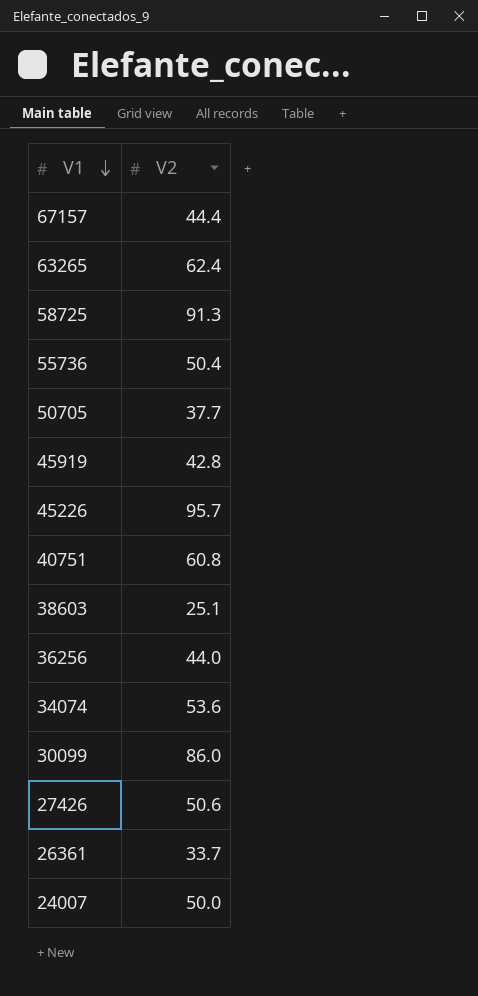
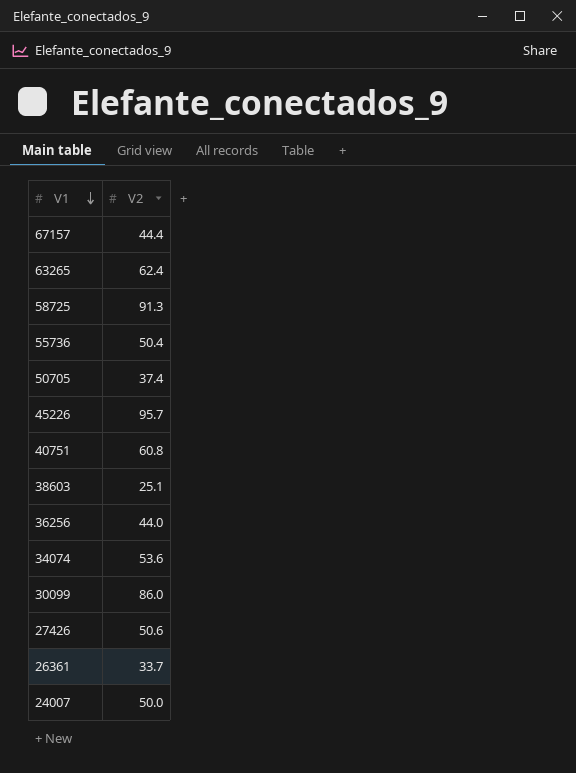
row 45919: 42.8 -> none
50705 | V2: 37.7 -> 37.4

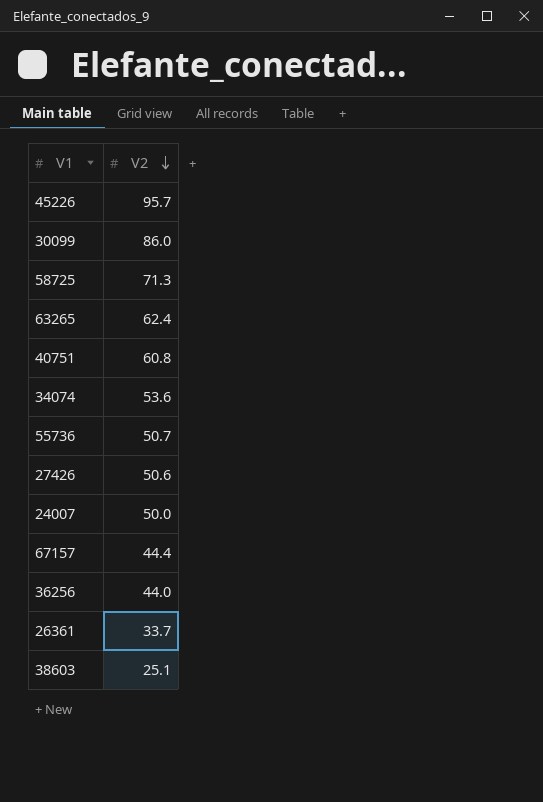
row order: V1 descending -> V2 descending
row 50705: 37.4 -> none
58725 | V2: 91.3 -> 71.3
55736 | V2: 50.4 -> 50.7

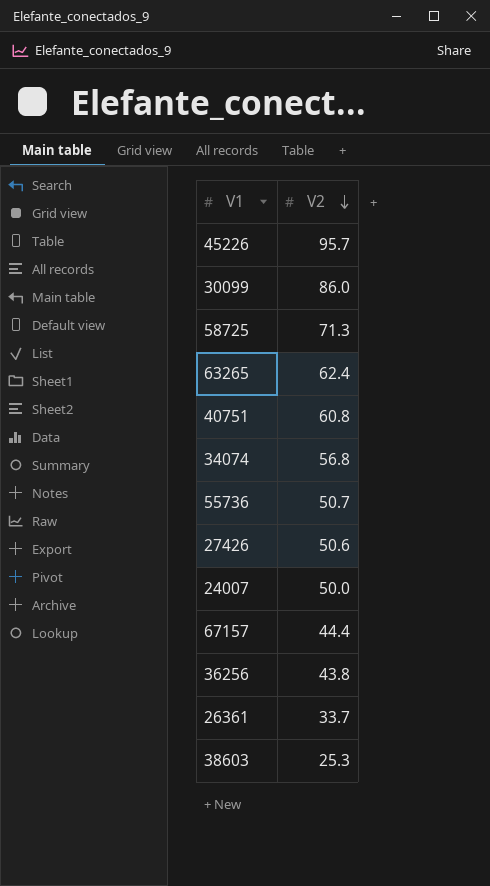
34074 | V2: 53.6 -> 56.8
36256 | V2: 44.0 -> 43.8
38603 | V2: 25.1 -> 25.3

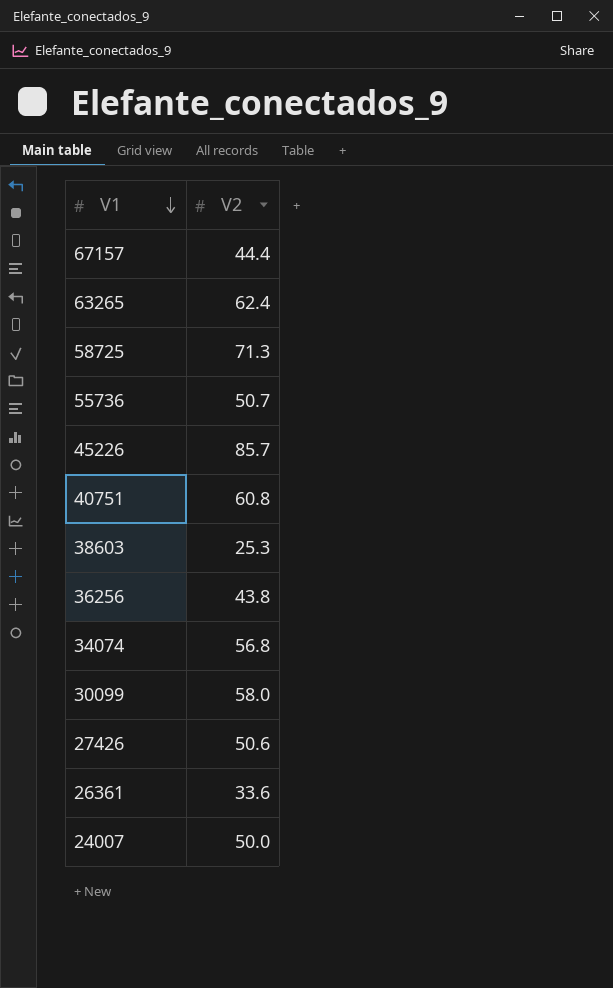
row order: V2 descending -> V1 descending
45226 | V2: 95.7 -> 85.7
30099 | V2: 86.0 -> 58.0
26361 | V2: 33.7 -> 33.6

